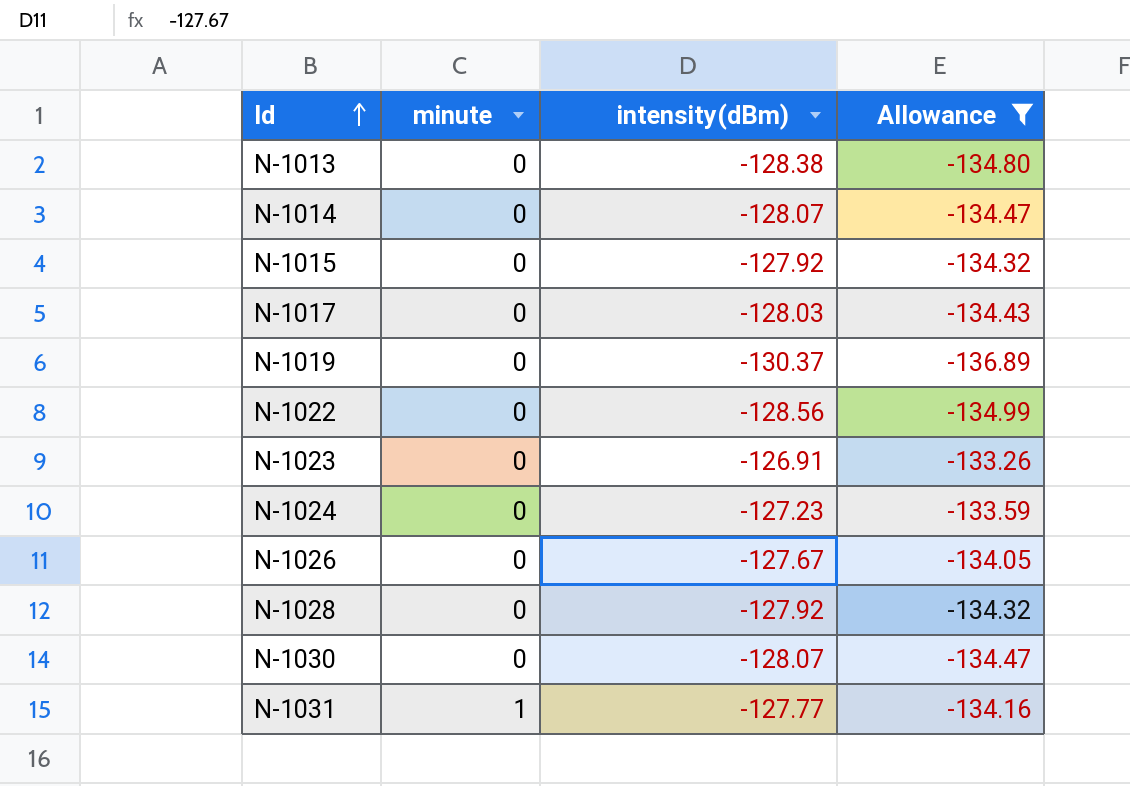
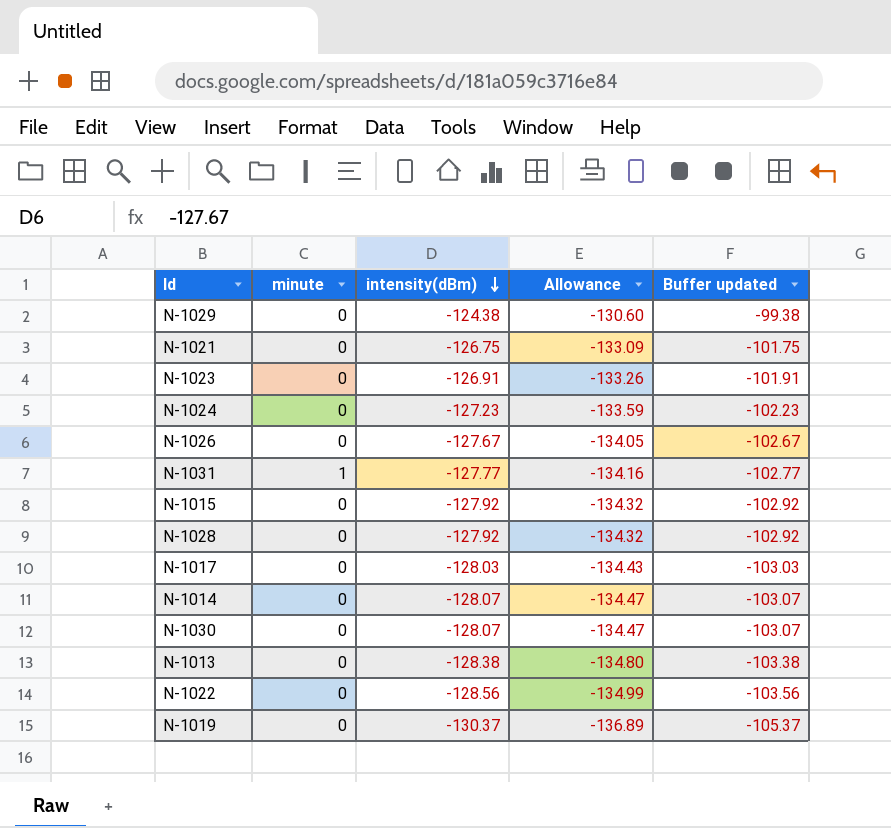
filter: Allowance <= -133.26 -> none
row order: Id ascending -> intensity(dBm) descending
column Buffer updated | formula: none -> [intensity(dBm)] + 25

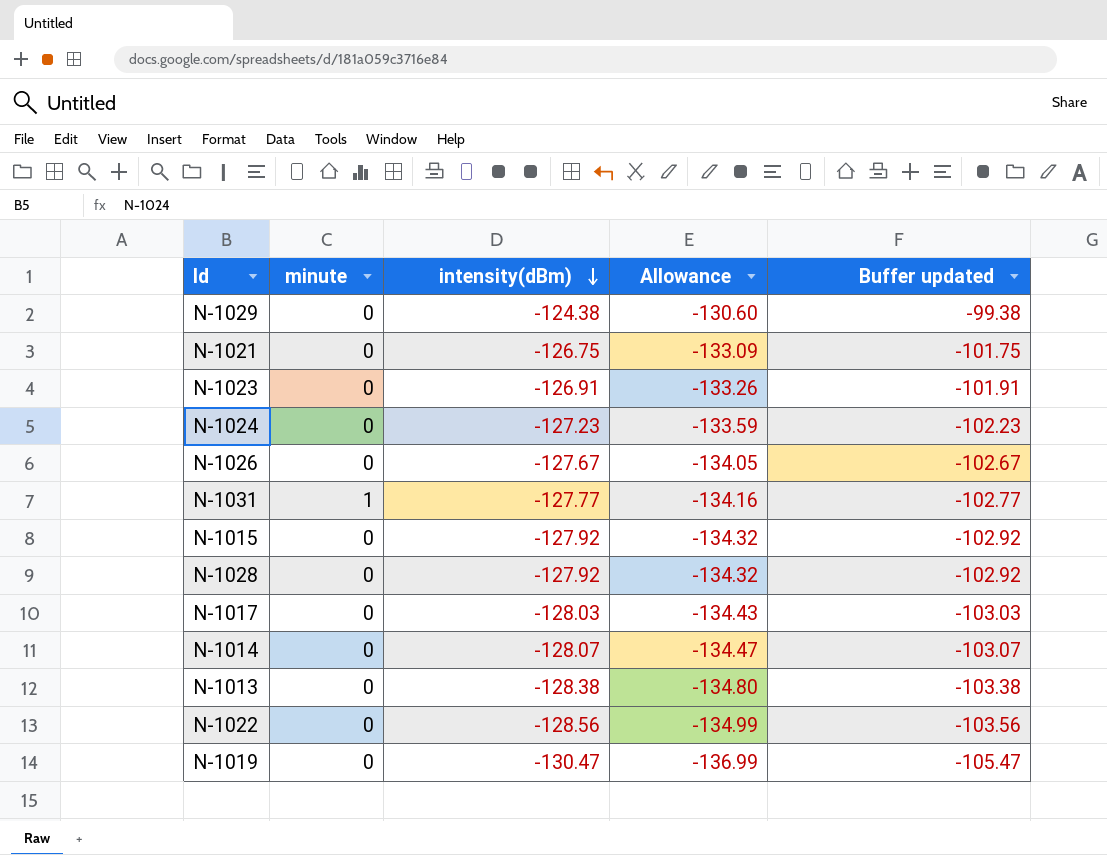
row N-1030: 0 | -128.07 | -134.47 | -103.07 -> none
N-1019 | intensity(dBm): -130.37 -> -130.47
N-1019 | Allowance: -136.89 -> -136.99
N-1019 | Buffer updated: -105.37 -> -105.47

